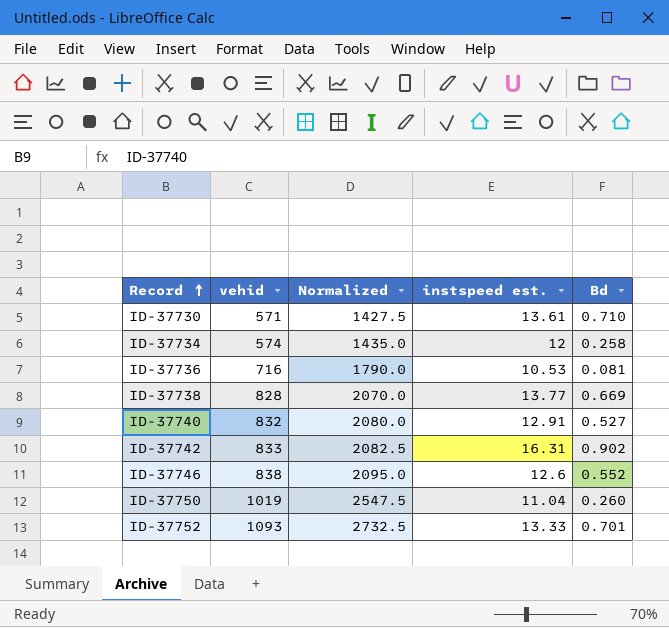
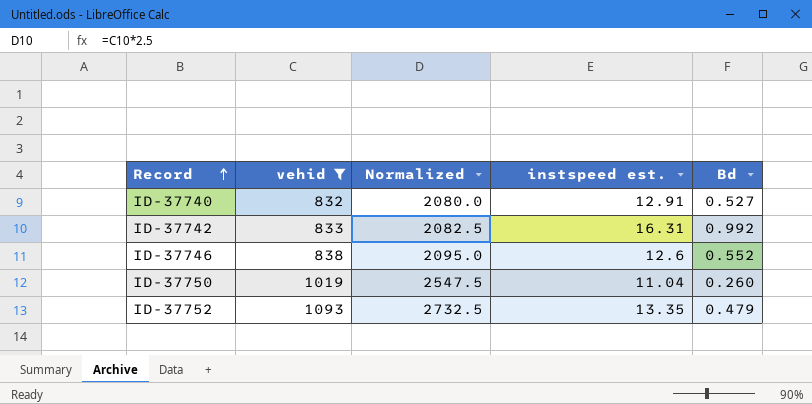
filter: none -> vehid >= 832
ID-37742 | Bd: 0.902 -> 0.992
ID-37752 | instspeed est.: 13.33 -> 13.35
ID-37752 | Bd: 0.701 -> 0.479

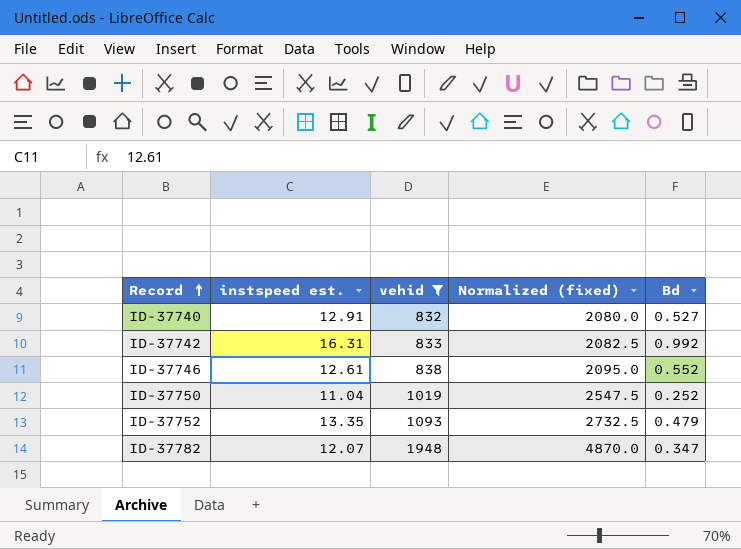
column instspeed est. | position: 4 -> 2
column name: Normalized -> Normalized (fixed)
ID-37746 | instspeed est.: 12.6 -> 12.61
ID-37750 | Bd: 0.260 -> 0.252
row ID-37782: none -> 12.07 | 1948 | 4870.0 | 0.347

